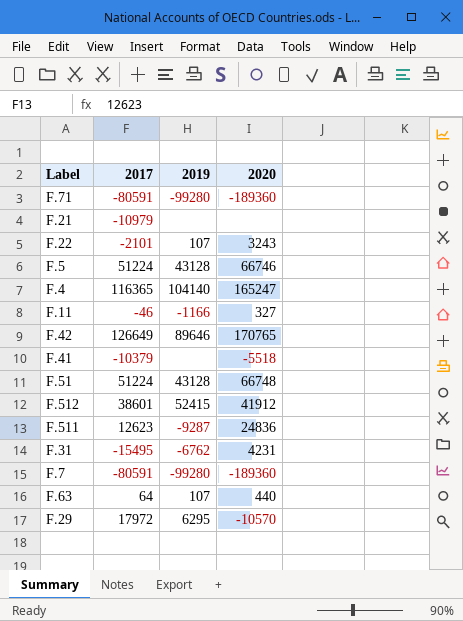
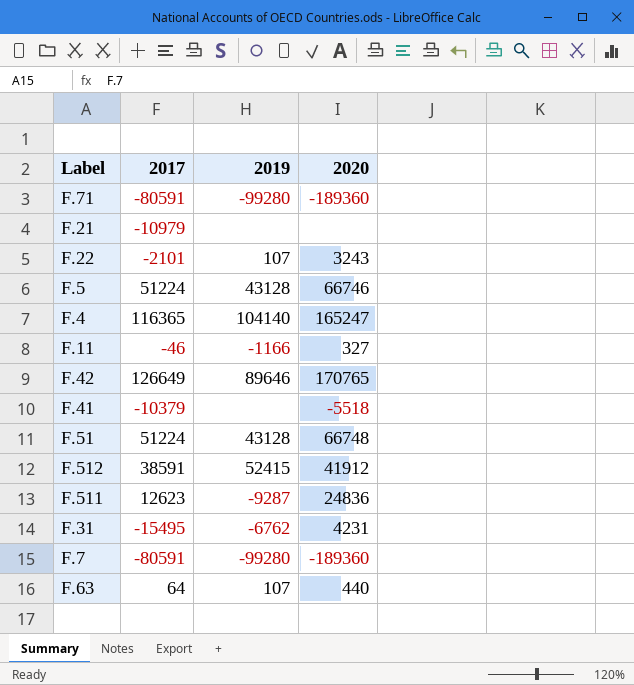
row F.29: 17972 | 6295 | -10570 -> none
F.512 | 2017: 38601 -> 38591

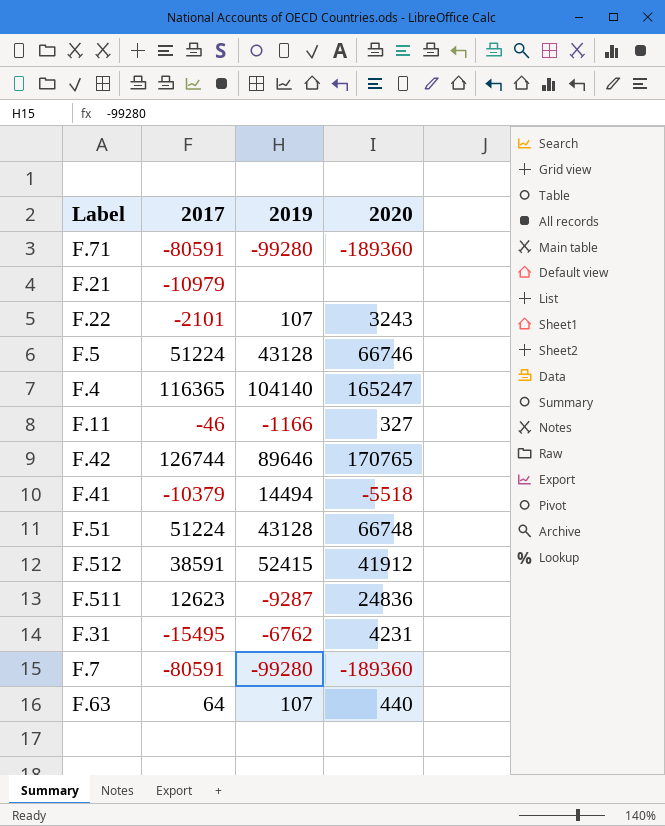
F.42 | 2017: 126649 -> 126744
F.41 | 2019: none -> 14494

